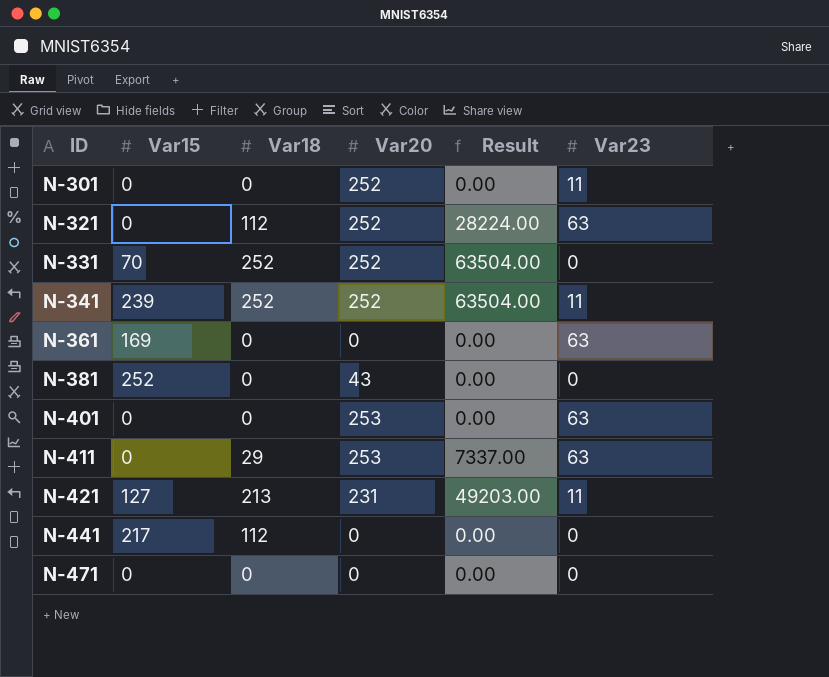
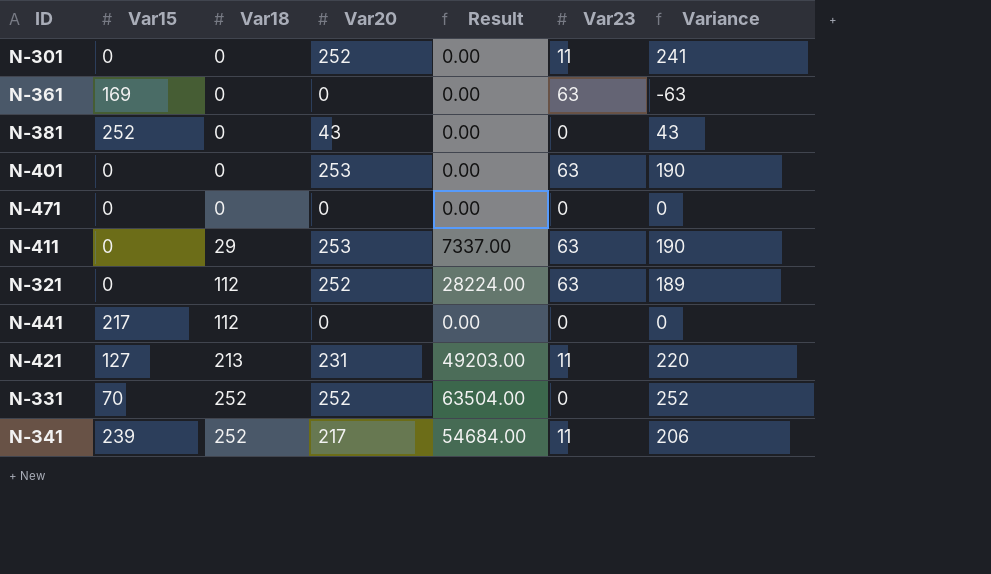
row order: ID ascending -> Var18 ascending
column Variance | formula: none -> [Var20] - [Var23]
N-341 | Var20: 252 -> 217
N-341 | Result: 63504.00 -> 54684.00

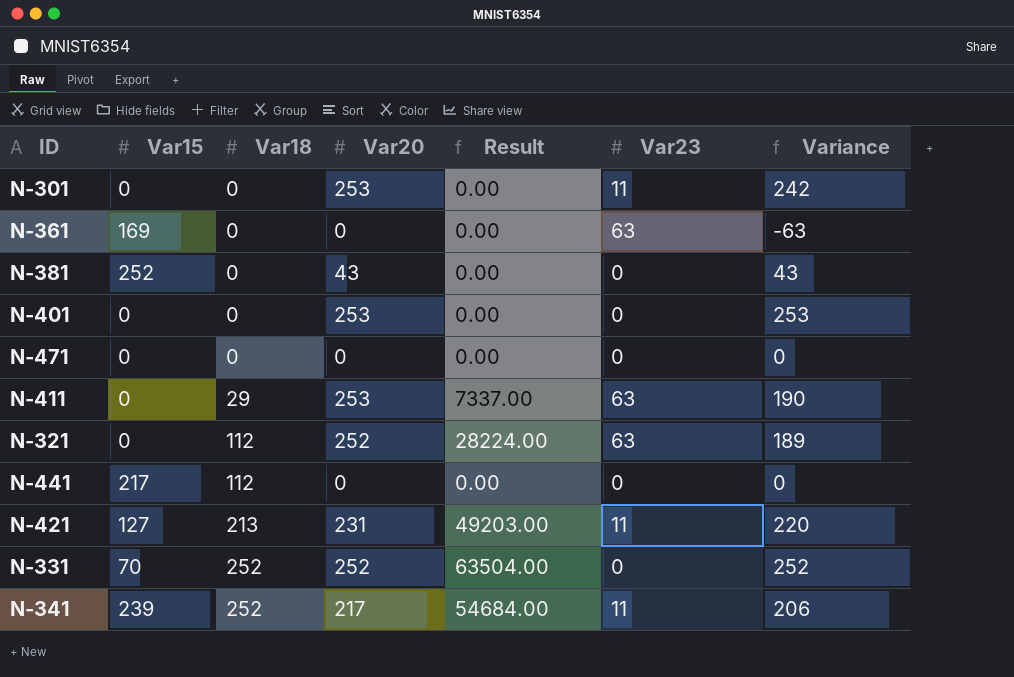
N-301 | Var20: 252 -> 253
N-301 | Variance: 241 -> 242
N-401 | Var23: 63 -> 0
N-401 | Variance: 190 -> 253

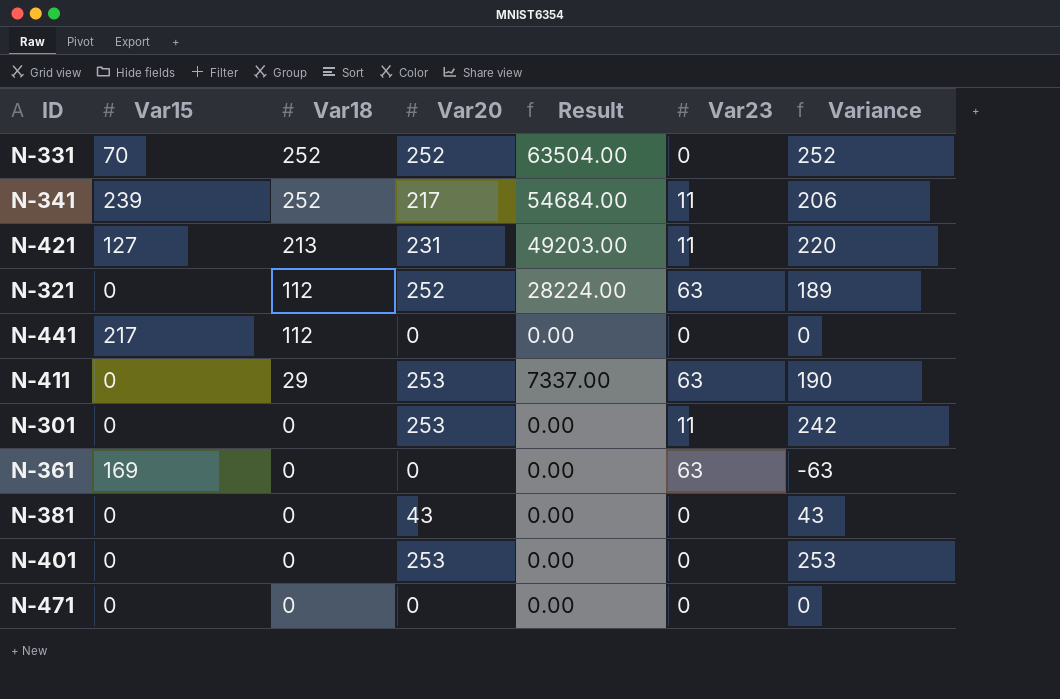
row order: Var18 ascending -> Var18 descending
N-381 | Var15: 252 -> 0

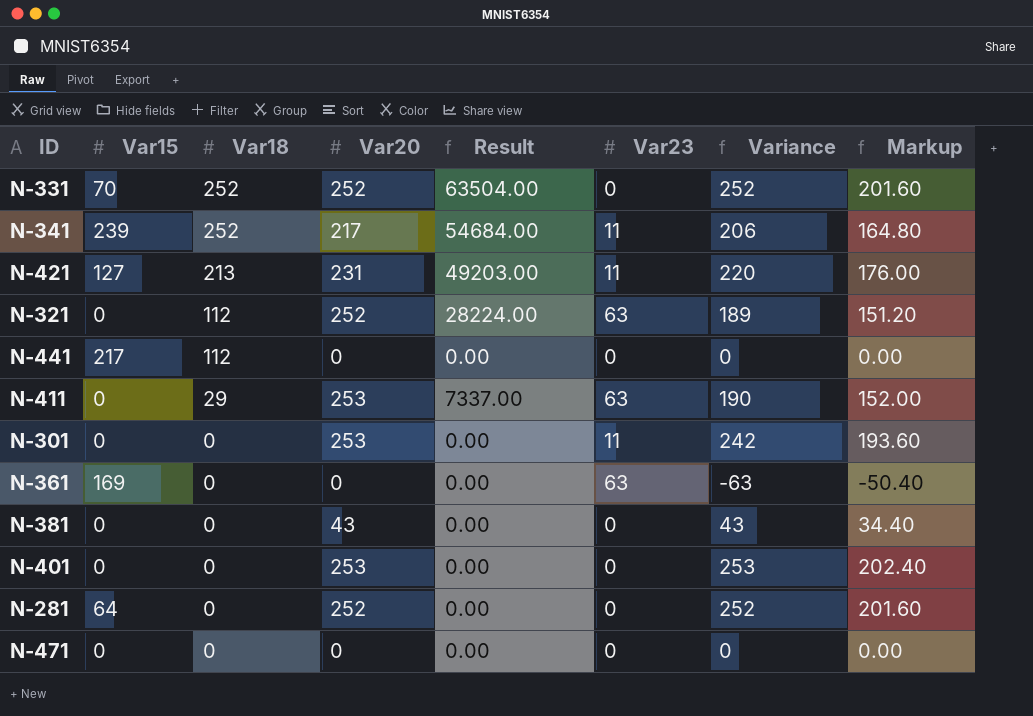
column Markup | formula: none -> [Variance] * 0.8
row N-281: none -> 64 | 0 | 252 | 0.00 | 0 | 252 | 201.60

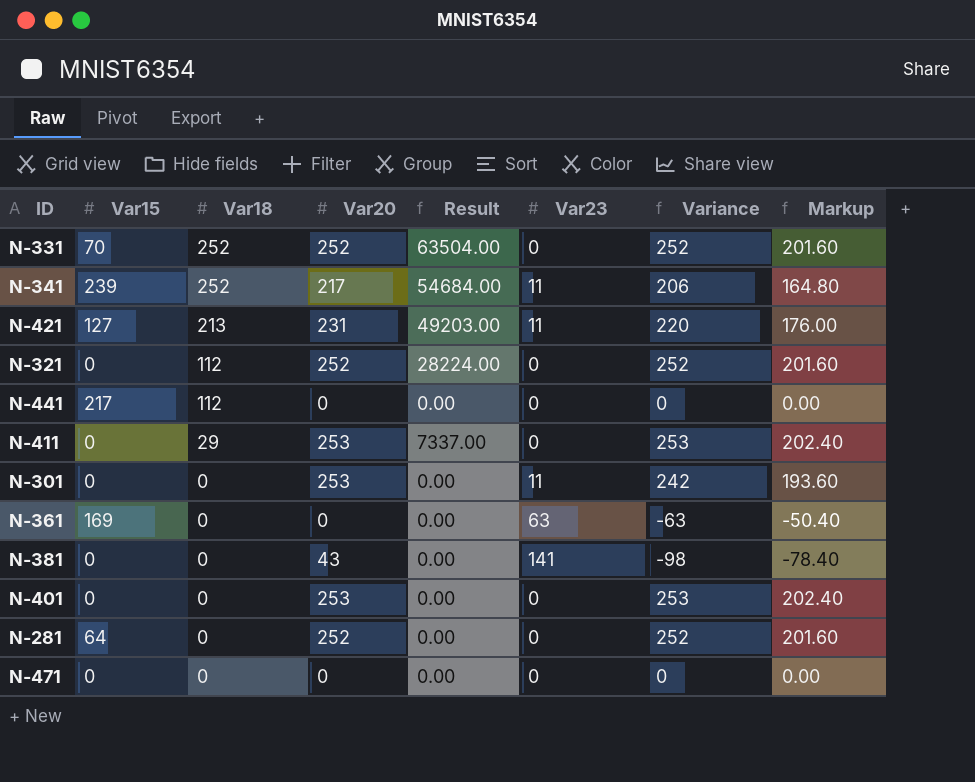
N-321 | Var23: 63 -> 0
N-321 | Variance: 189 -> 252
N-321 | Markup: 151.20 -> 201.60
N-411 | Var23: 63 -> 0
N-411 | Variance: 190 -> 253
N-411 | Markup: 152.00 -> 202.40
N-381 | Var23: 0 -> 141
N-381 | Variance: 43 -> -98
N-381 | Markup: 34.40 -> -78.40

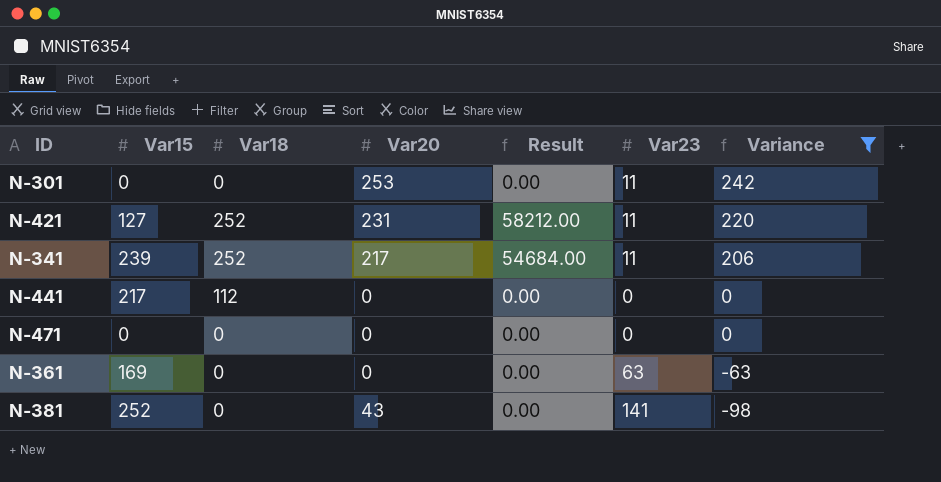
filter: none -> Variance <= 242
row order: Var18 descending -> Variance descending
column Markup | formula: [Variance] * 0.8 -> none
N-421 | Var18: 213 -> 252
N-421 | Result: 49203.00 -> 58212.00
N-381 | Var15: 0 -> 252

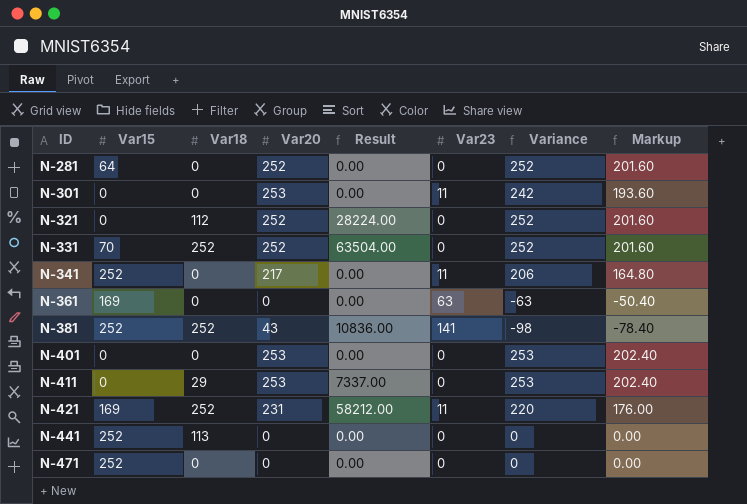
filter: Variance <= 242 -> none
row order: Variance descending -> ID ascending
column Markup | formula: none -> [Variance] * 0.8
N-341 | Var15: 239 -> 252
N-341 | Var18: 252 -> 0
N-341 | Result: 54684.00 -> 0.00
N-381 | Var18: 0 -> 252
N-381 | Result: 0.00 -> 10836.00
N-421 | Var15: 127 -> 169
N-441 | Var15: 217 -> 252
N-441 | Var18: 112 -> 113
N-471 | Var15: 0 -> 252

